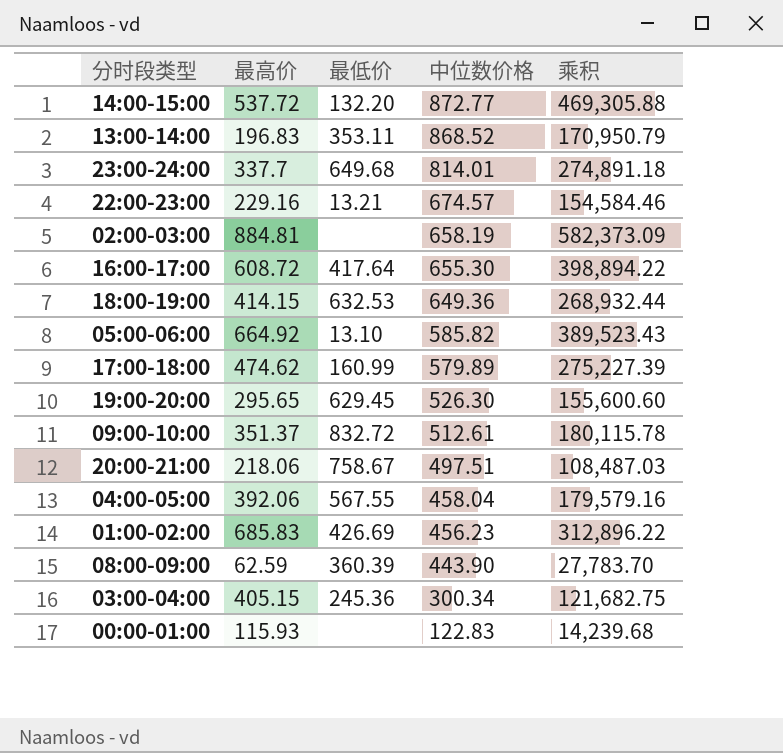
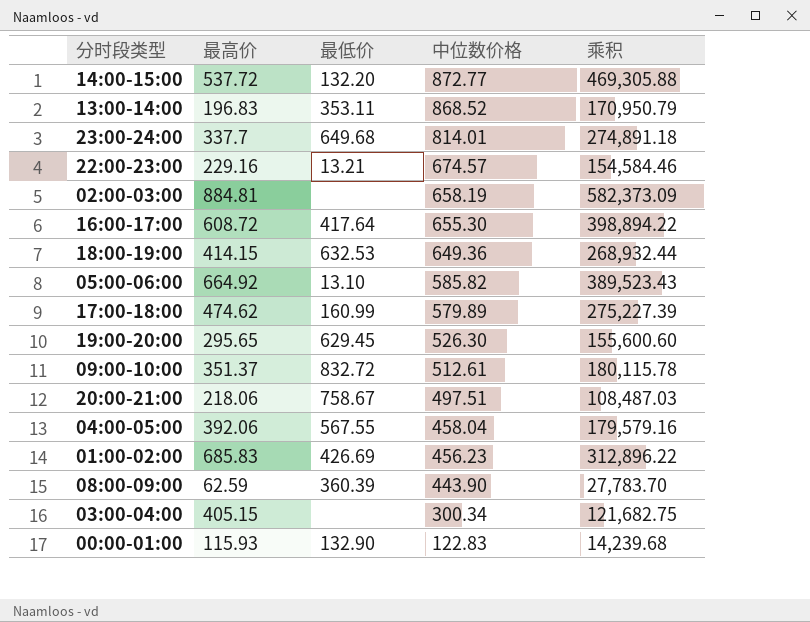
03:00-04:00 | 最低价: 245.36 -> none
00:00-01:00 | 最低价: none -> 132.90

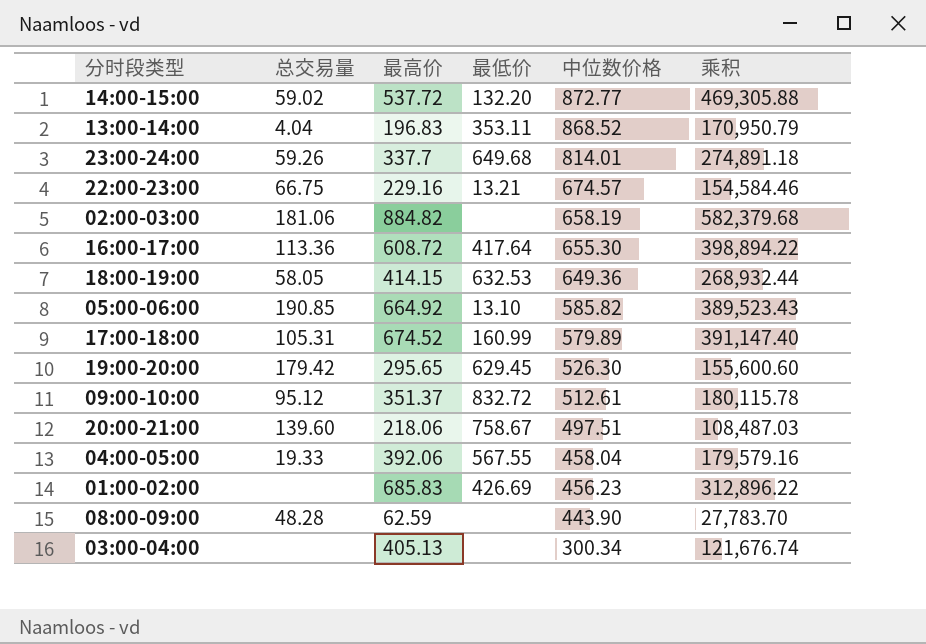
column 总交易量 | position: none -> 2
row 00:00-01:00: 115.93 | 132.90 | 122.83 | 14,239.68 -> none
02:00-03:00 | 最高价: 884.81 -> 884.82
02:00-03:00 | 乘积: 582,373.09 -> 582,379.68
17:00-18:00 | 最高价: 474.62 -> 674.52
17:00-18:00 | 乘积: 275,227.39 -> 391,147.40
08:00-09:00 | 最低价: 360.39 -> none
03:00-04:00 | 最高价: 405.15 -> 405.13
03:00-04:00 | 乘积: 121,682.75 -> 121,676.74

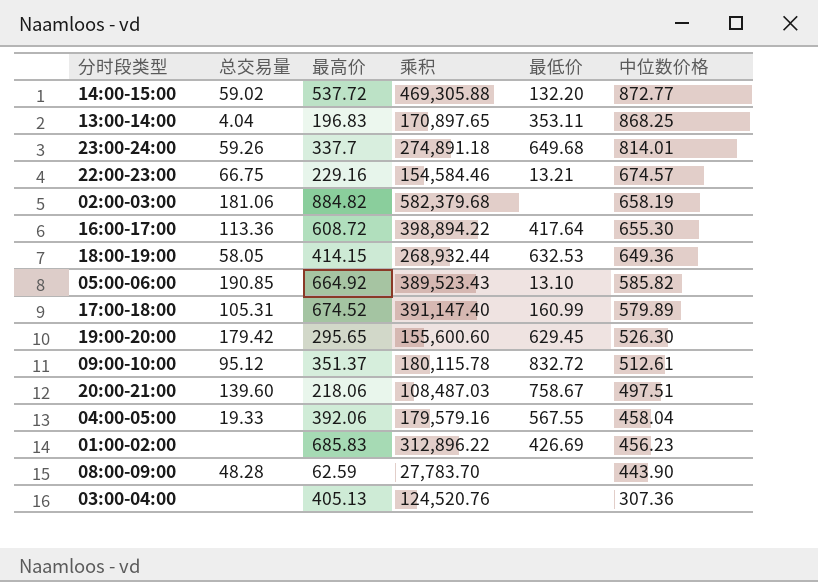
column 乘积 | position: 6 -> 4
13:00-14:00 | 乘积: 170,950.79 -> 170,897.65
13:00-14:00 | 中位数价格: 868.52 -> 868.25
03:00-04:00 | 乘积: 121,676.74 -> 124,520.76
03:00-04:00 | 中位数价格: 300.34 -> 307.36

